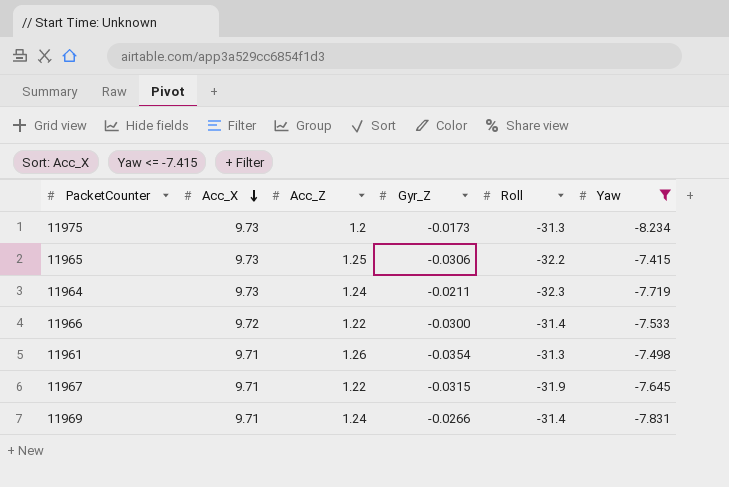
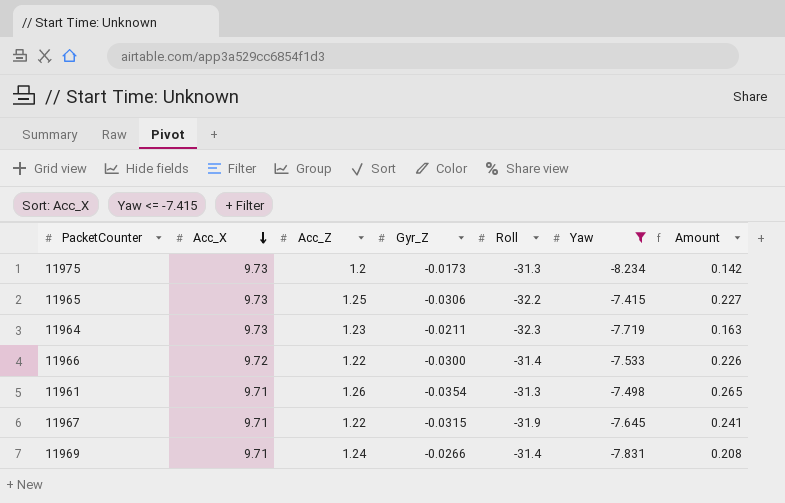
column Amount | formula: none -> [Gyr_Z] * [Yaw]
11964 | Acc_Z: 1.24 -> 1.23

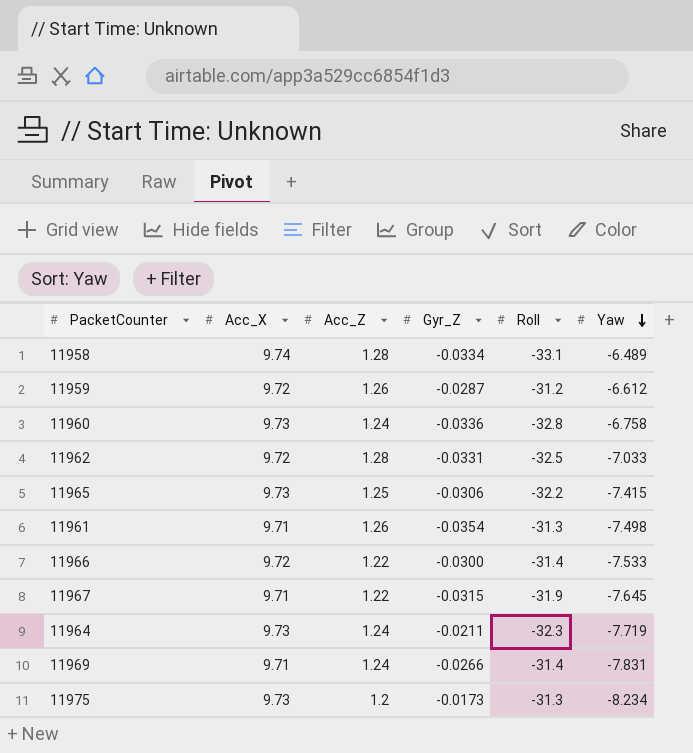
filter: Yaw <= -7.415 -> none
row order: Acc_X descending -> Yaw descending
column Amount | formula: [Gyr_Z] * [Yaw] -> none
11964 | Acc_Z: 1.23 -> 1.24

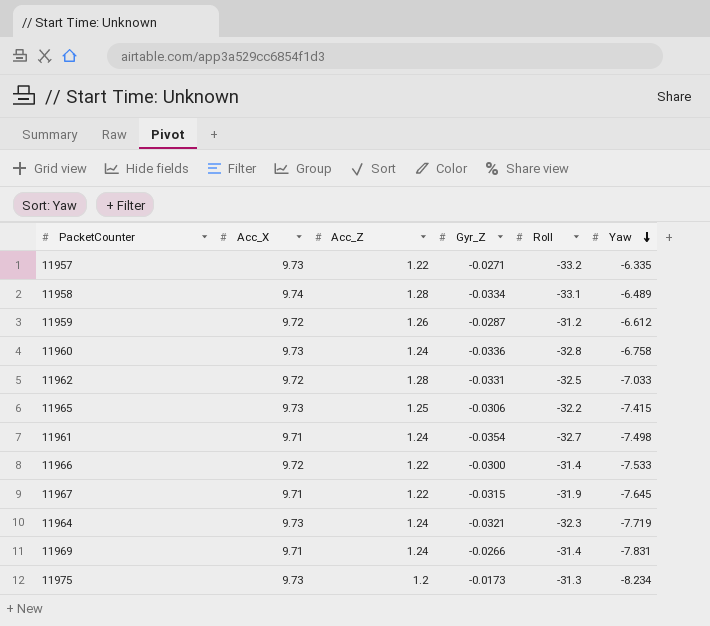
row 11957: none -> 9.73 | 1.22 | -0.0271 | -33.2 | -6.335
11961 | Acc_Z: 1.26 -> 1.24
11961 | Roll: -31.3 -> -32.7
11964 | Gyr_Z: -0.0211 -> -0.0321

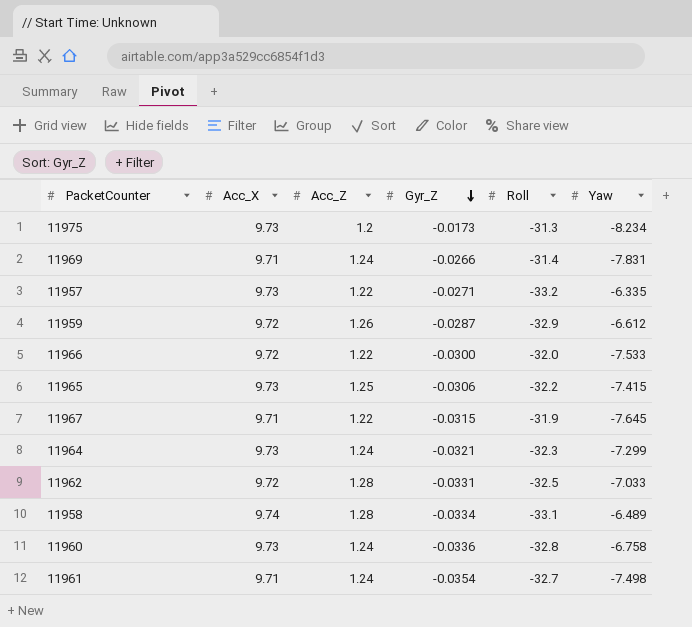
row order: Yaw descending -> Gyr_Z descending
11959 | Roll: -31.2 -> -32.9
11966 | Roll: -31.4 -> -32.0
11964 | Yaw: -7.719 -> -7.299

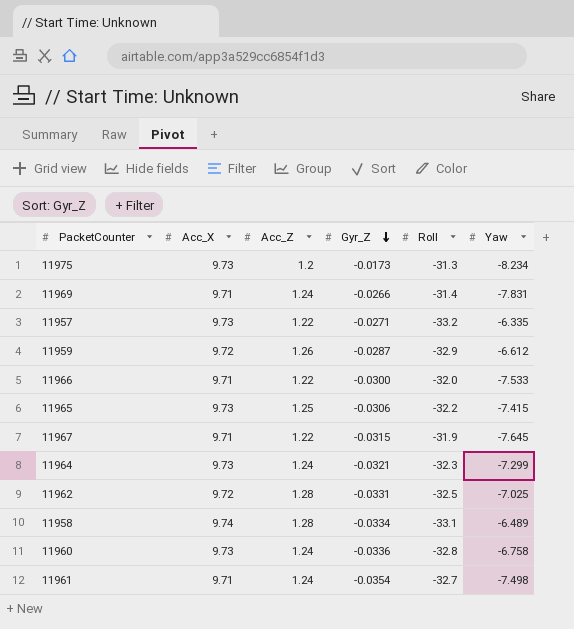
11966 | Acc_X: 9.72 -> 9.71
11962 | Yaw: -7.033 -> -7.025

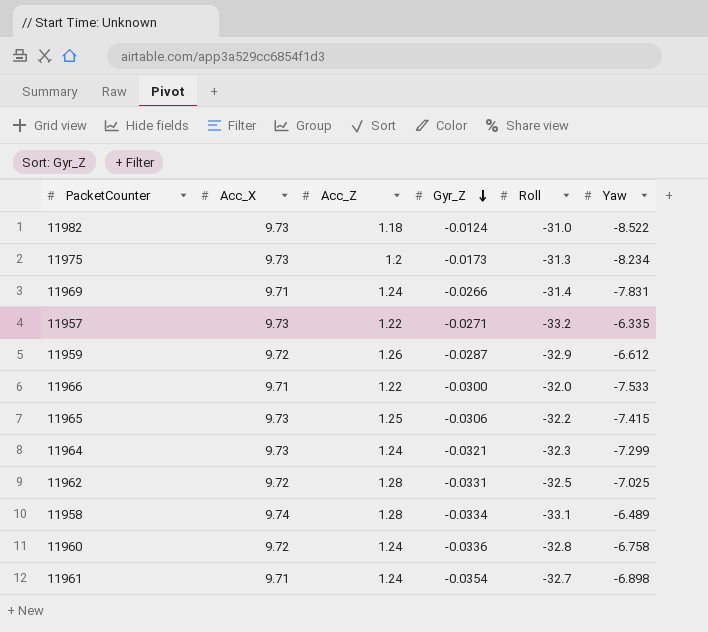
row 11967: 9.71 | 1.22 | -0.0315 | -31.9 | -7.645 -> none
row 11982: none -> 9.73 | 1.18 | -0.0124 | -31.0 | -8.522
11960 | Acc_X: 9.73 -> 9.72
11961 | Yaw: -7.498 -> -6.898

